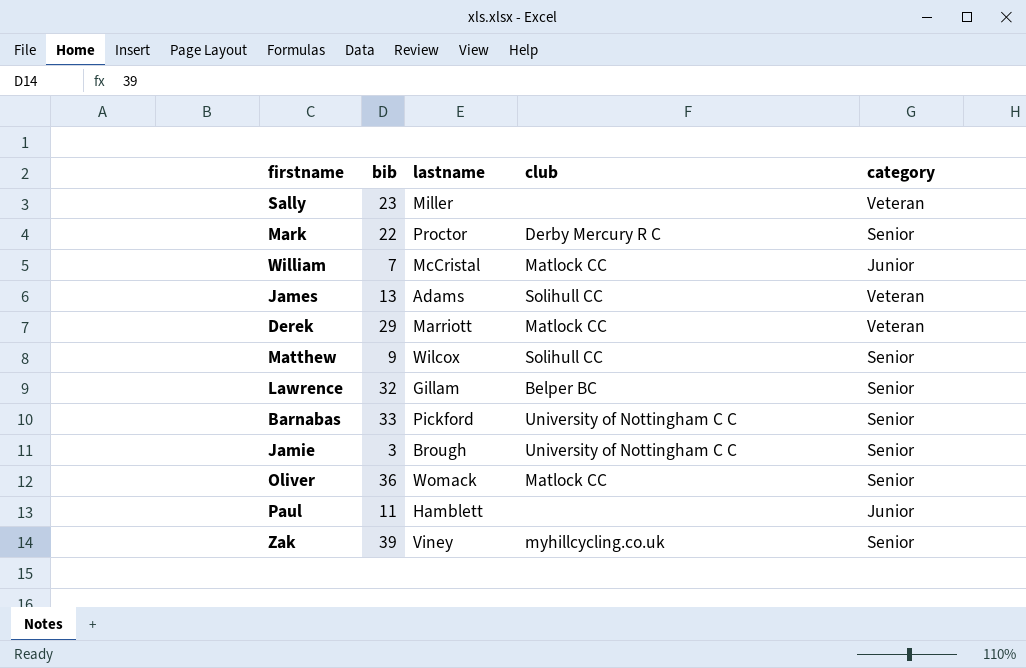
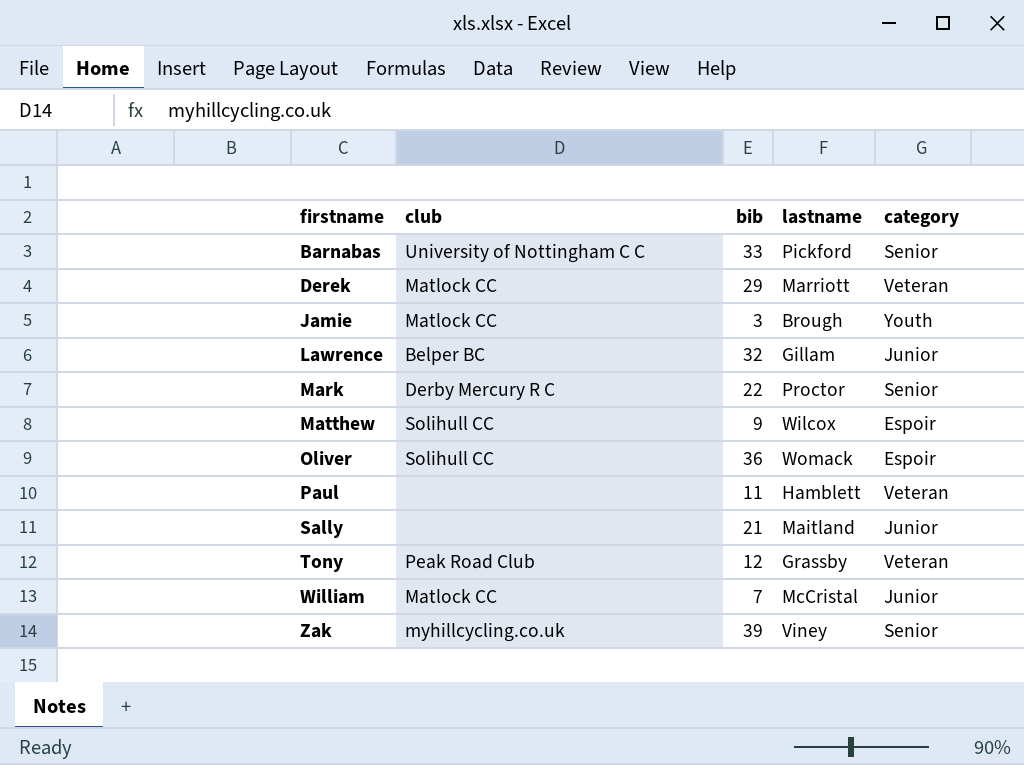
row order: none -> firstname ascending
column club | position: 4 -> 2
row James: 13 | Adams | Solihull CC | Veteran -> none
Jamie | club: University of Nottingham C C -> Matlock CC
Jamie | category: Senior -> Youth
Lawrence | category: Senior -> Junior
Matthew | category: Senior -> Espoir
Oliver | club: Matlock CC -> Solihull CC
Oliver | category: Senior -> Espoir
Paul | category: Junior -> Veteran
Sally | bib: 23 -> 21
Sally | lastname: Miller -> Maitland
Sally | category: Veteran -> Junior
row Tony: none -> Peak Road Club | 12 | Grassby | Veteran

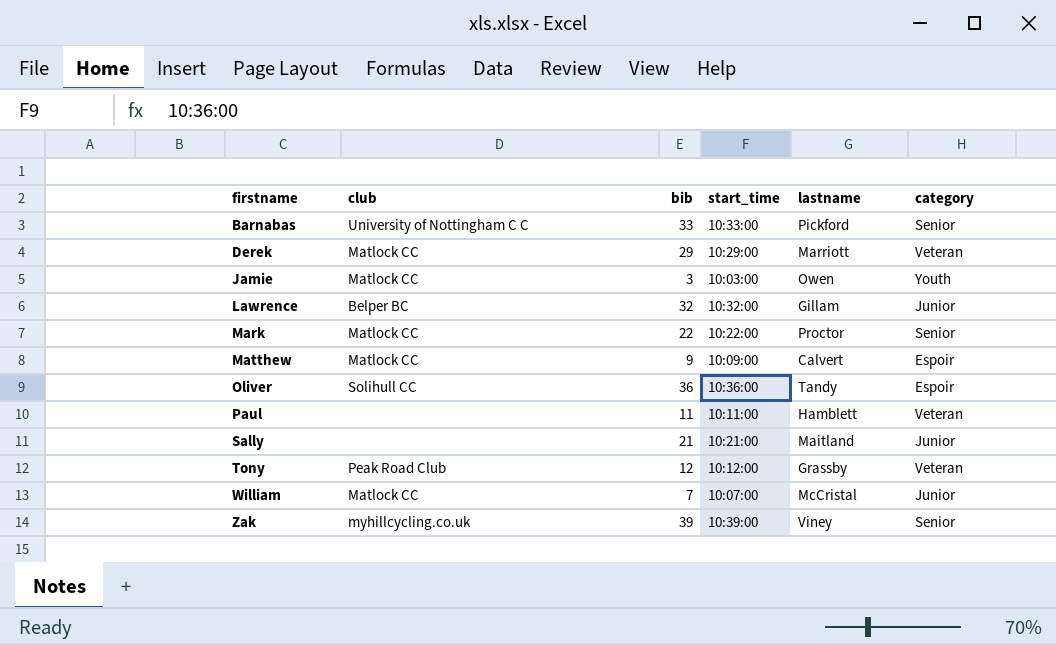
column start_time | position: none -> 4
Jamie | lastname: Brough -> Owen
Mark | club: Derby Mercury R C -> Matlock CC
Matthew | club: Solihull CC -> Matlock CC
Matthew | lastname: Wilcox -> Calvert
Oliver | lastname: Womack -> Tandy

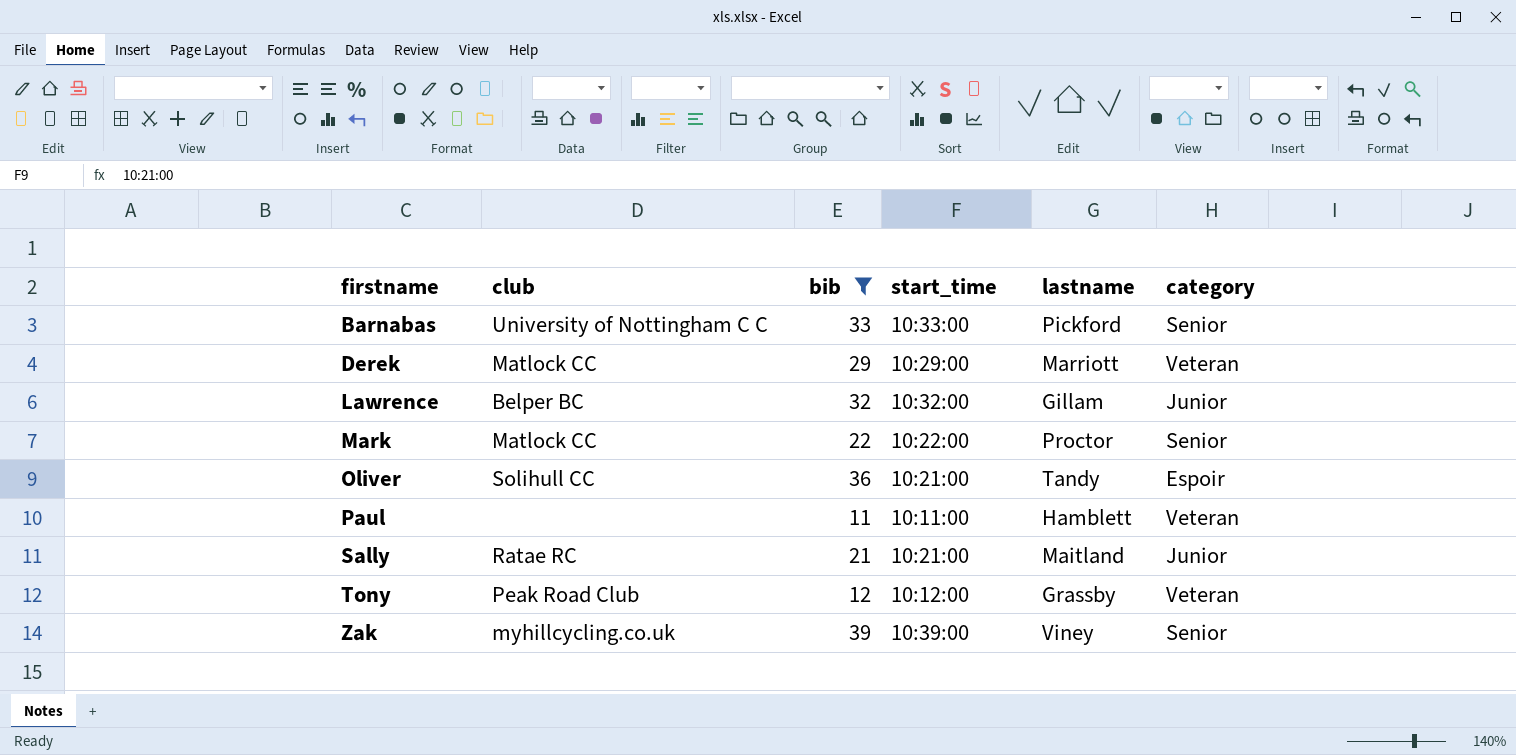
filter: none -> bib >= 11
Oliver | start_time: 10:36:00 -> 10:21:00
Sally | club: none -> Ratae RC

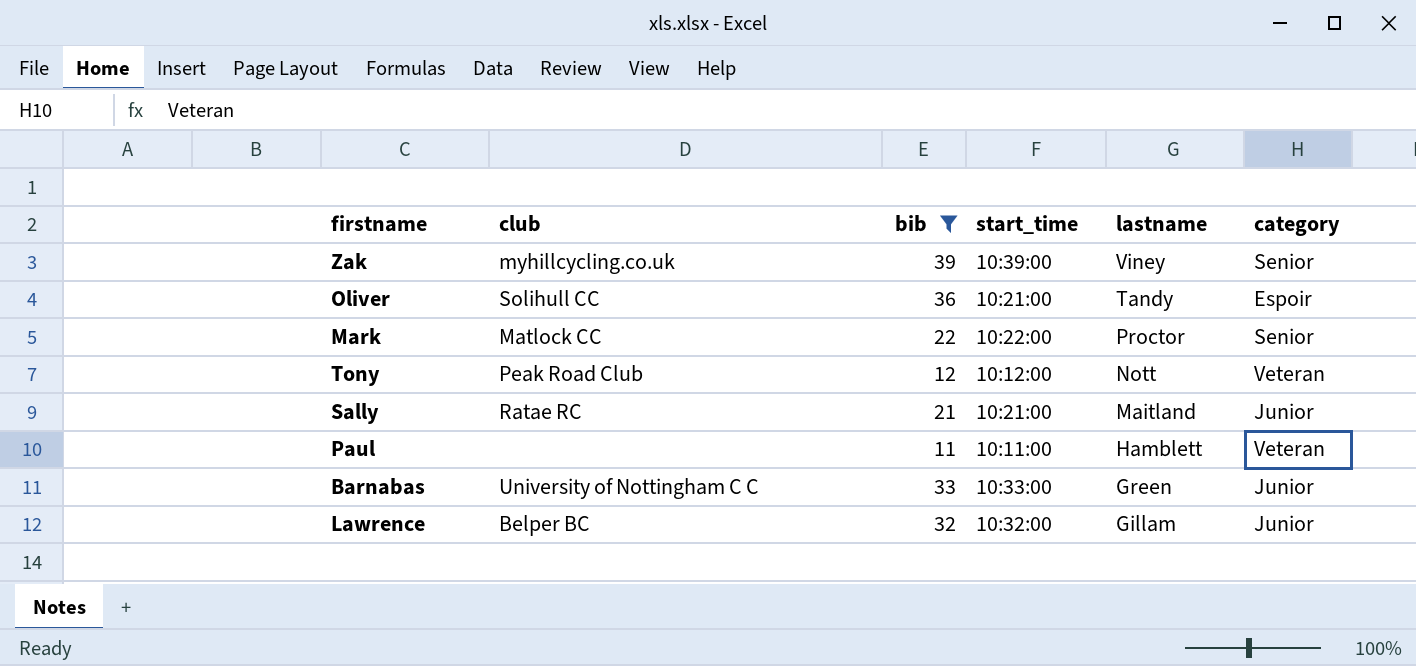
row order: firstname ascending -> lastname descending
row Derek: Matlock CC | 29 | 10:29:00 | Marriott | Veteran -> none
Tony | lastname: Grassby -> Nott
Barnabas | lastname: Pickford -> Green
Barnabas | category: Senior -> Junior

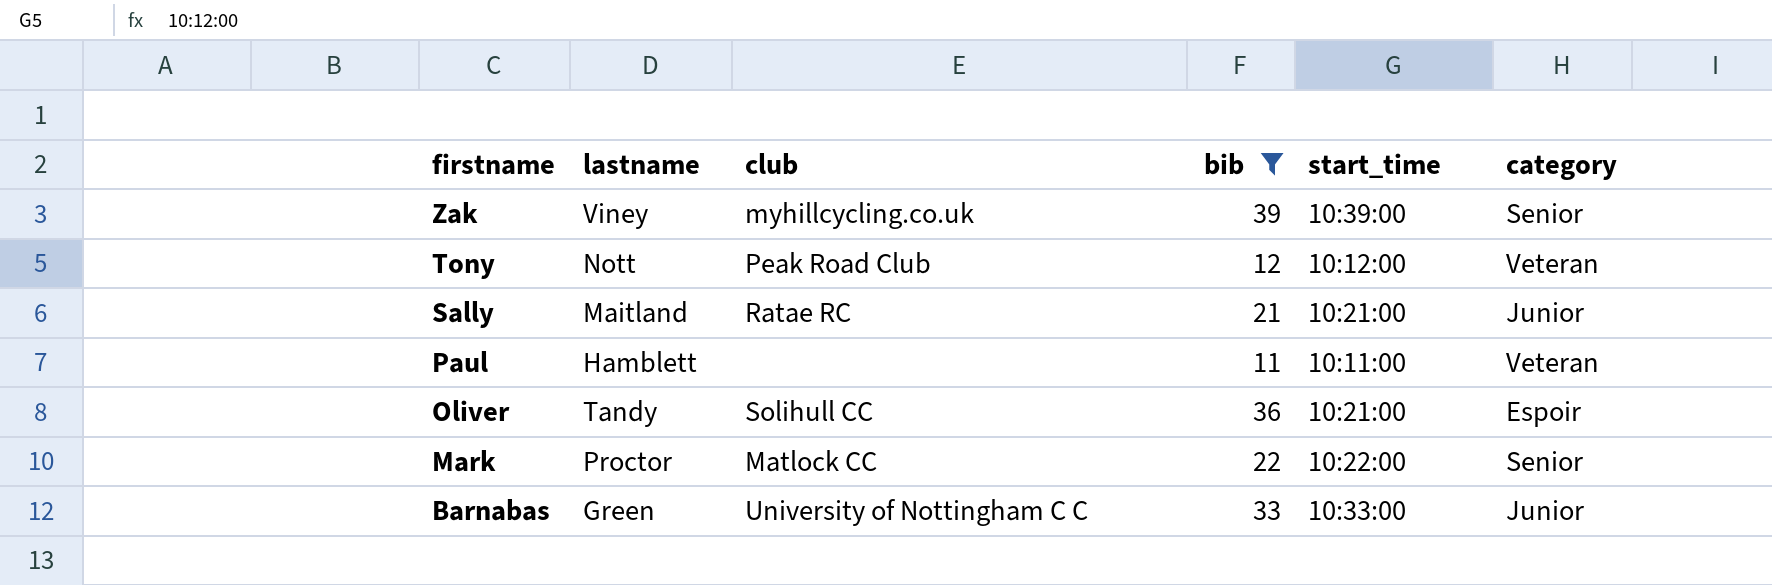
row order: lastname descending -> firstname descending
column lastname | position: 5 -> 2
row Lawrence: Belper BC | 32 | 10:32:00 | Gillam | Junior -> none

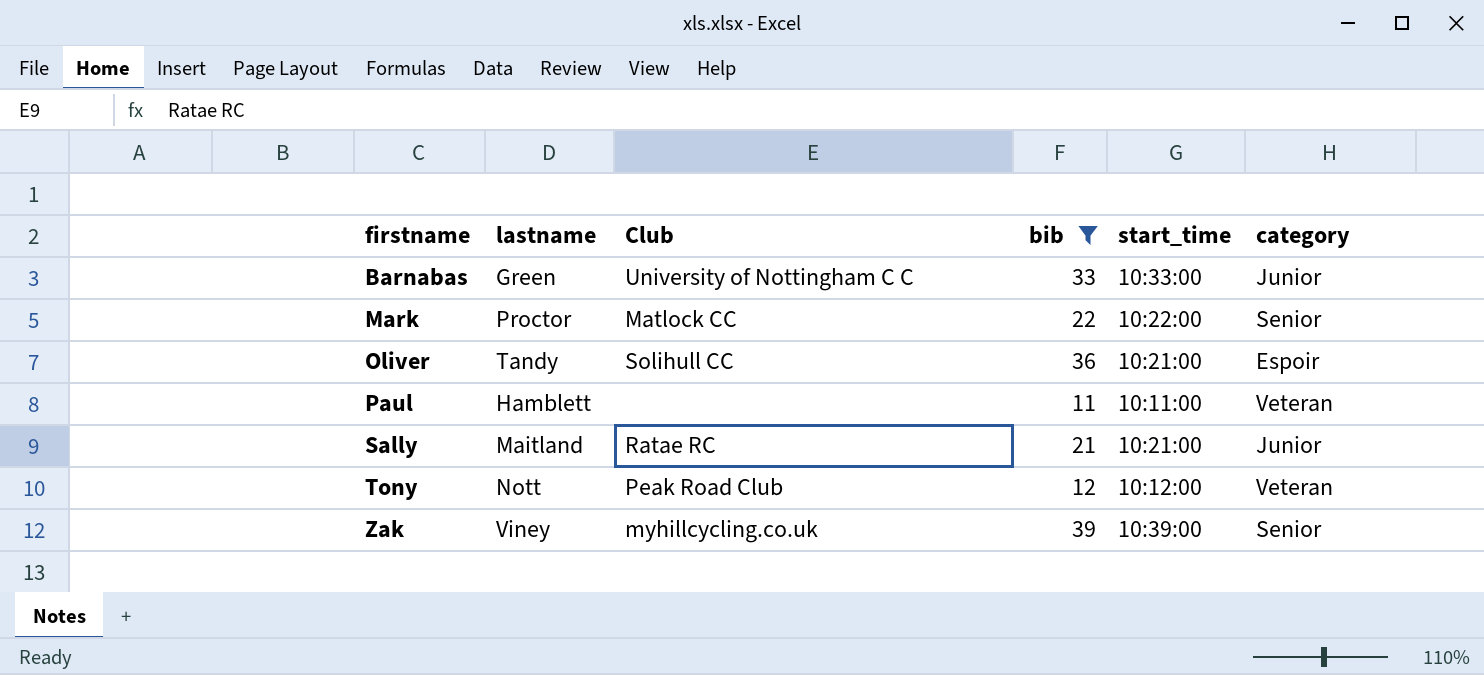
row order: firstname descending -> firstname ascending
column name: club -> Club

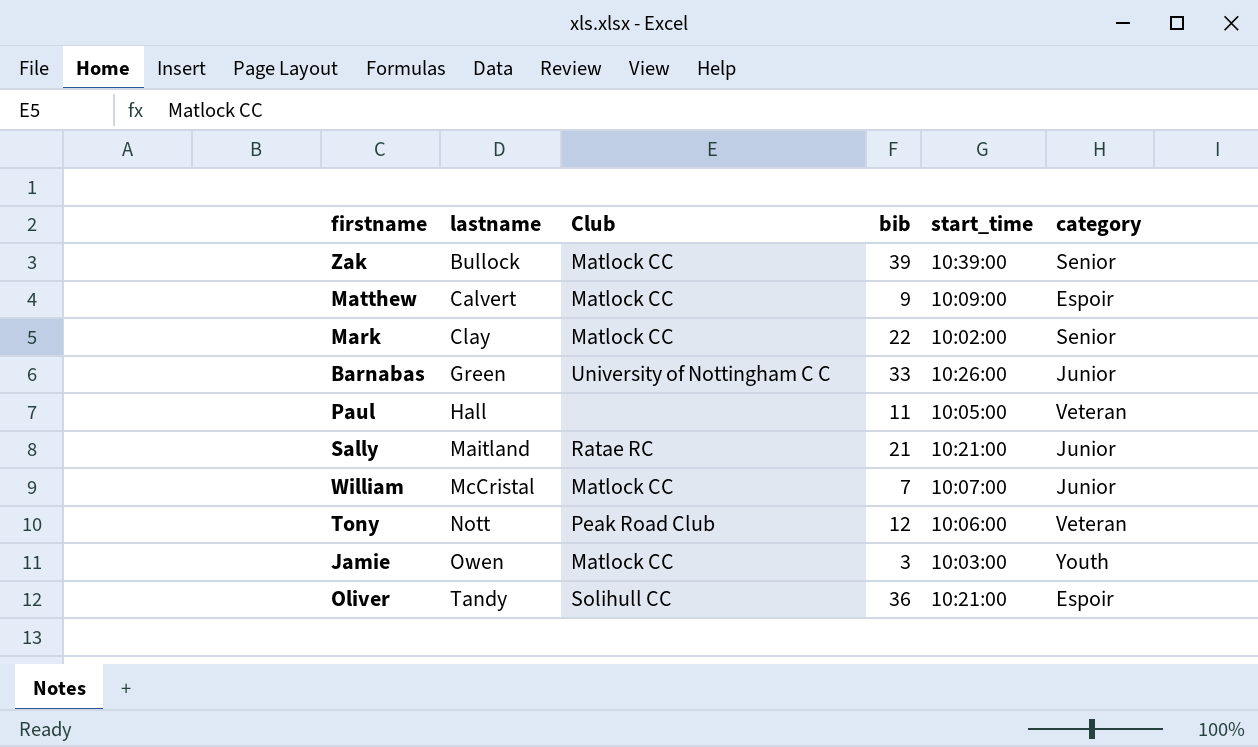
filter: bib >= 11 -> none
row order: firstname ascending -> lastname ascending
Zak | lastname: Viney -> Bullock
Zak | Club: myhillcycling.co.uk -> Matlock CC
Mark | lastname: Proctor -> Clay
Mark | start_time: 10:22:00 -> 10:02:00
Barnabas | start_time: 10:33:00 -> 10:26:00
Paul | lastname: Hamblett -> Hall
Paul | start_time: 10:11:00 -> 10:05:00
Tony | start_time: 10:12:00 -> 10:06:00

